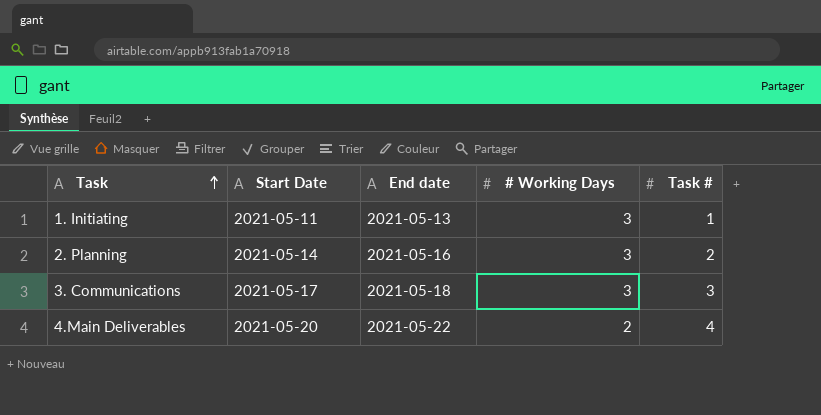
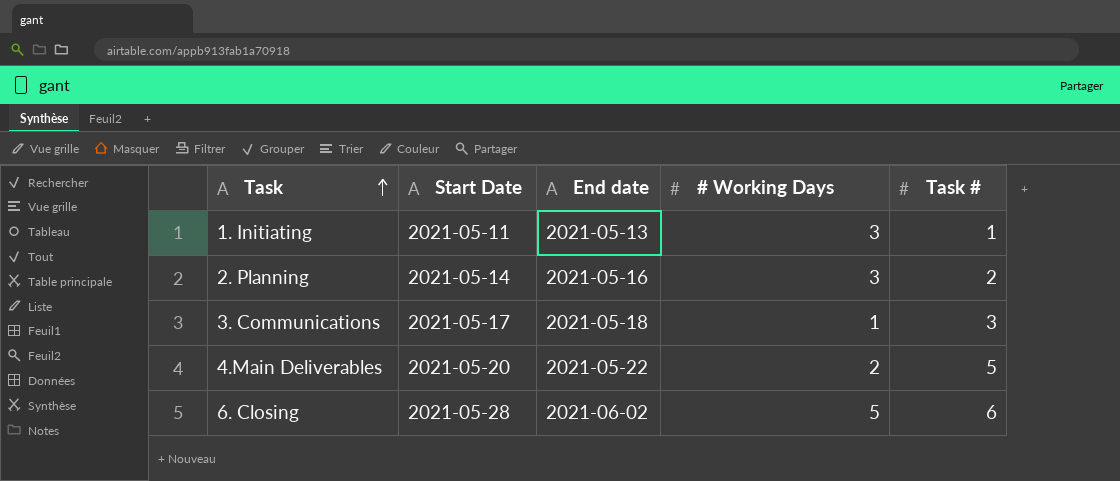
3. Communications | # Working Days: 3 -> 1
4.Main Deliverables | Task #: 4 -> 5
row 6. Closing: none -> 2021-05-28 | 2021-06-02 | 5 | 6

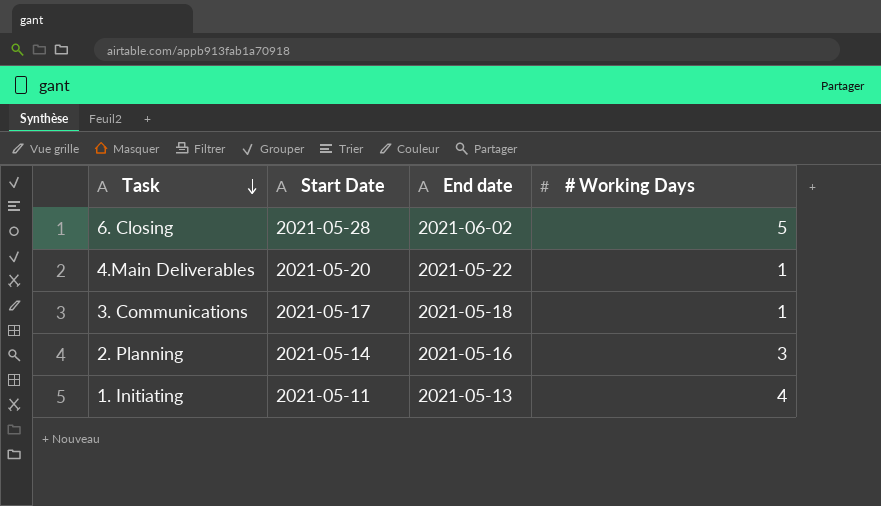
row order: Task ascending -> Task descending
column Task # | position: 5 -> none
4.Main Deliverables | # Working Days: 2 -> 1
1. Initiating | # Working Days: 3 -> 4

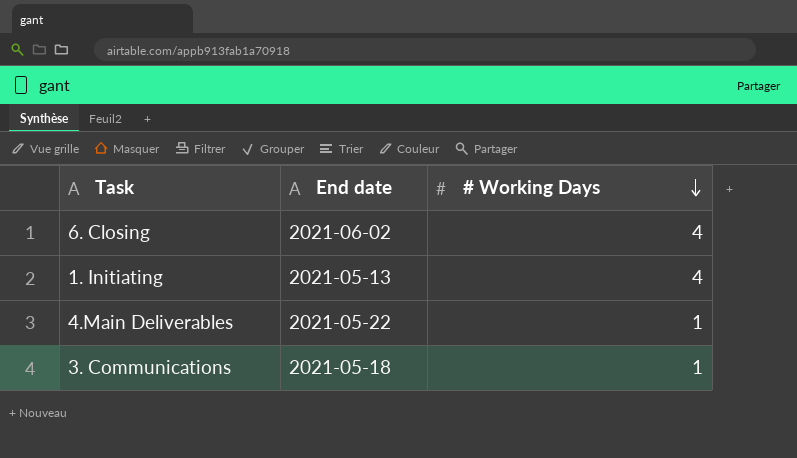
row order: Task descending -> # Working Days descending
column Start Date | position: 2 -> none
row 2. Planning: 2021-05-14 | 2021-05-16 | 3 -> none
6. Closing | # Working Days: 5 -> 4

